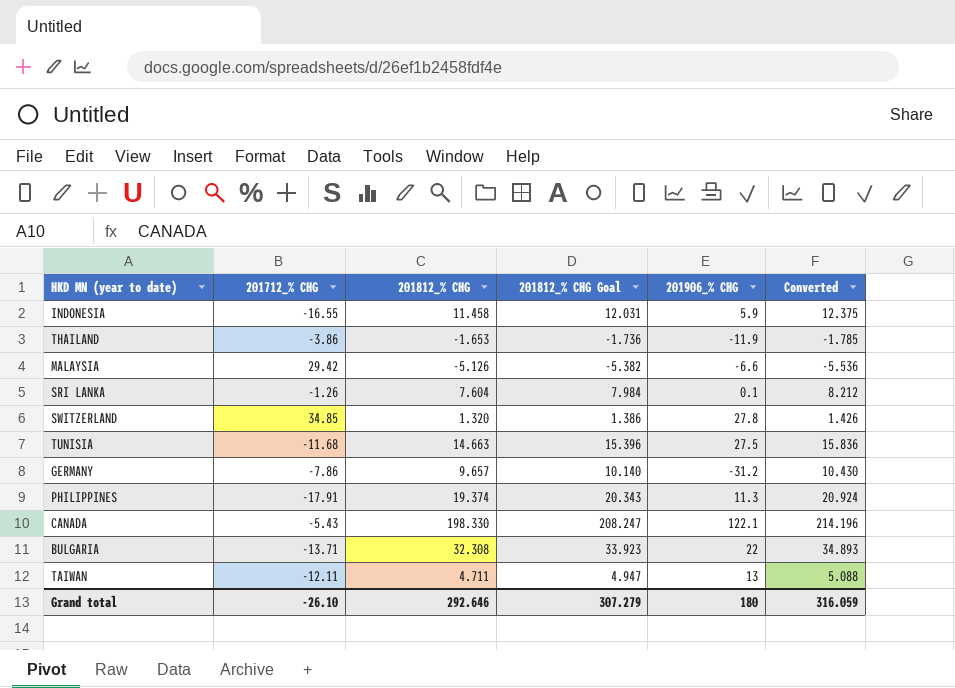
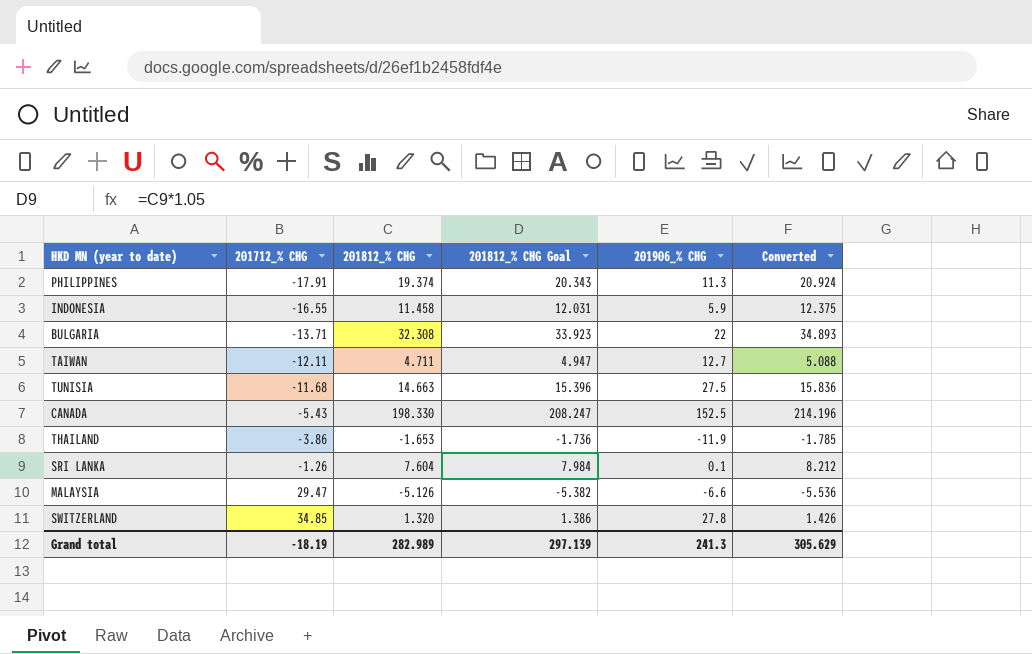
row order: none -> 201712_% CHG ascending
row GERMANY: -7.86 | 9.657 | 10.140 | -31.2 | 10.430 -> none
TAIWAN | 201906_% CHG: 13 -> 12.7
CANADA | 201906_% CHG: 122.1 -> 152.5
MALAYSIA | 201712_% CHG: 29.42 -> 29.47
Grand total | 201712_% CHG: -26.10 -> -18.19
Grand total | 201812_% CHG: 292.646 -> 282.989
Grand total | 201812_% CHG Goal: 307.279 -> 297.139
Grand total | 201906_% CHG: 180 -> 241.3
Grand total | Converted: 316.059 -> 305.629

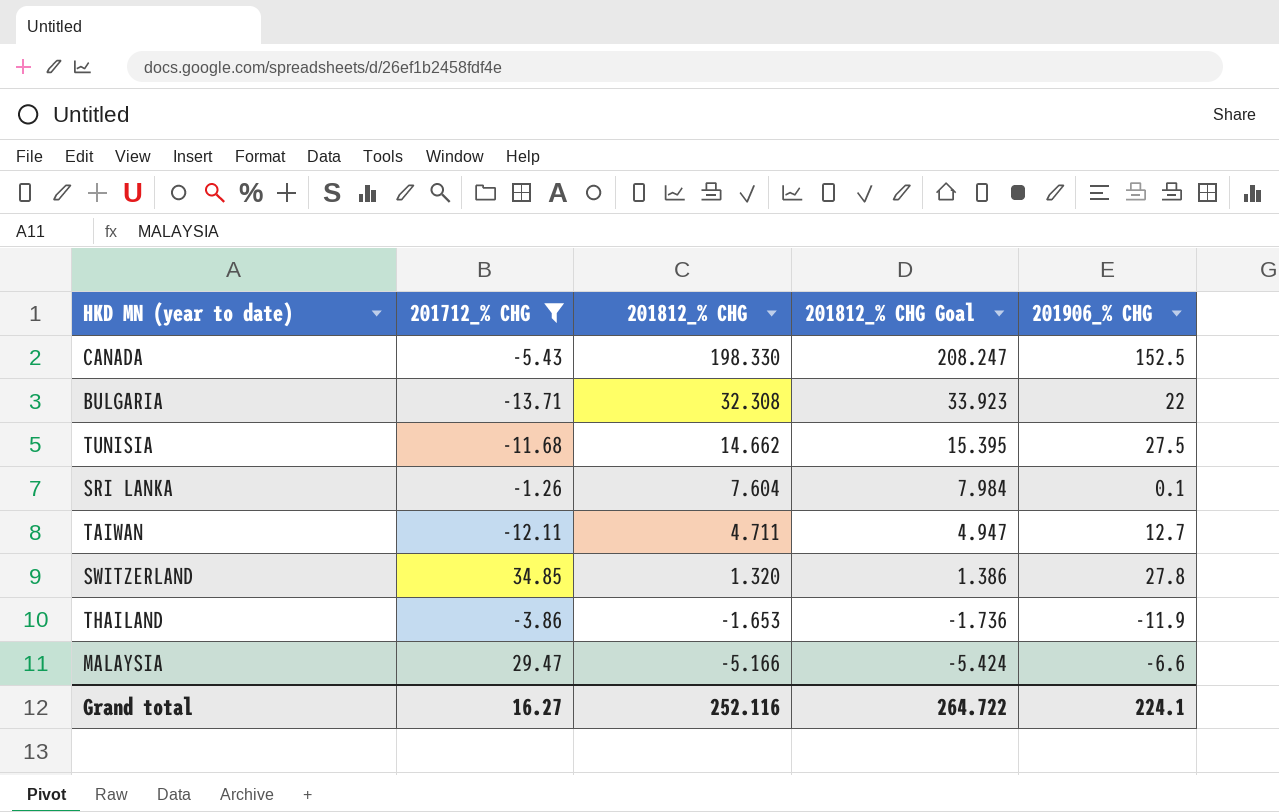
filter: none -> 201712_% CHG >= -13.71
row order: 201712_% CHG ascending -> 201812_% CHG descending
column Converted | formula: [201812_% CHG] * 1.08 -> none
TUNISIA | 201812_% CHG: 14.663 -> 14.662
TUNISIA | 201812_% CHG Goal: 15.396 -> 15.395
MALAYSIA | 201812_% CHG: -5.126 -> -5.166
MALAYSIA | 201812_% CHG Goal: -5.382 -> -5.424
Grand total | 201712_% CHG: -18.19 -> 16.27
Grand total | 201812_% CHG: 282.989 -> 252.116
Grand total | 201812_% CHG Goal: 297.139 -> 264.722
Grand total | 201906_% CHG: 241.3 -> 224.1

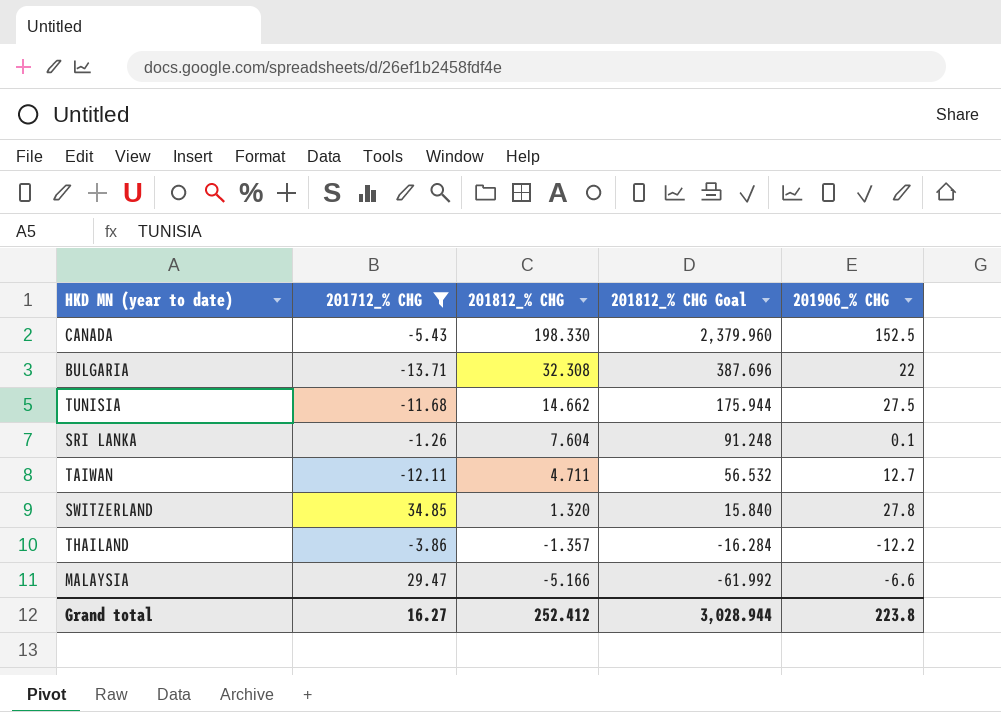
column 201812_% CHG Goal | formula: [201812_% CHG] * 1.05 -> [201812_% CHG] * 12
THAILAND | 201812_% CHG: -1.653 -> -1.357
THAILAND | 201906_% CHG: -11.9 -> -12.2
Grand total | 201812_% CHG: 252.116 -> 252.412
Grand total | 201812_% CHG Goal: 264.722 -> 3,028.944
Grand total | 201906_% CHG: 224.1 -> 223.8

